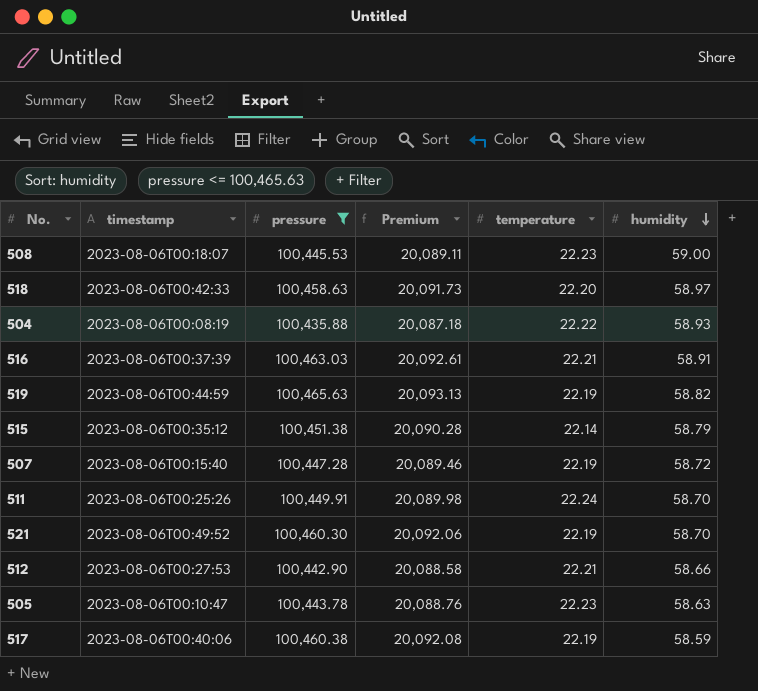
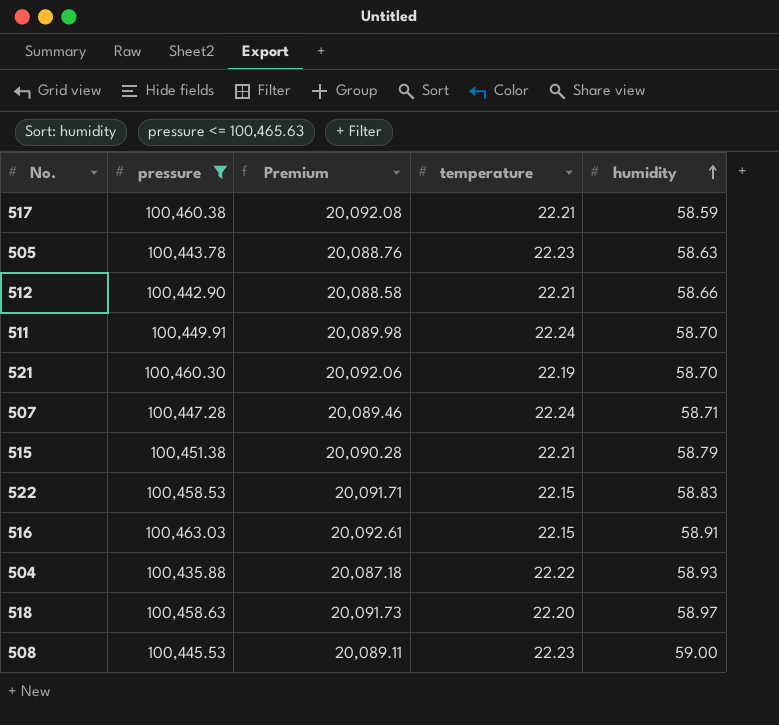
row order: humidity descending -> humidity ascending
column timestamp | position: 2 -> none
row 519: 2023-08-06T00:44:59 | 100,465.63 | 20,093.13 | 22.19 | 58.82 -> none
517 | temperature: 22.19 -> 22.21
507 | temperature: 22.19 -> 22.24
507 | humidity: 58.72 -> 58.71
515 | temperature: 22.14 -> 22.21
row 522: none -> 100,458.53 | 20,091.71 | 22.15 | 58.83
516 | temperature: 22.21 -> 22.15

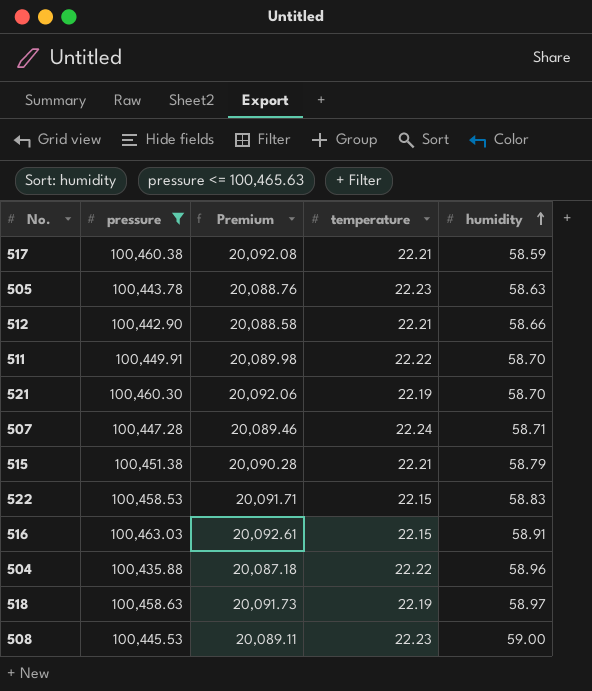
511 | temperature: 22.24 -> 22.22
504 | humidity: 58.93 -> 58.96
518 | temperature: 22.20 -> 22.19

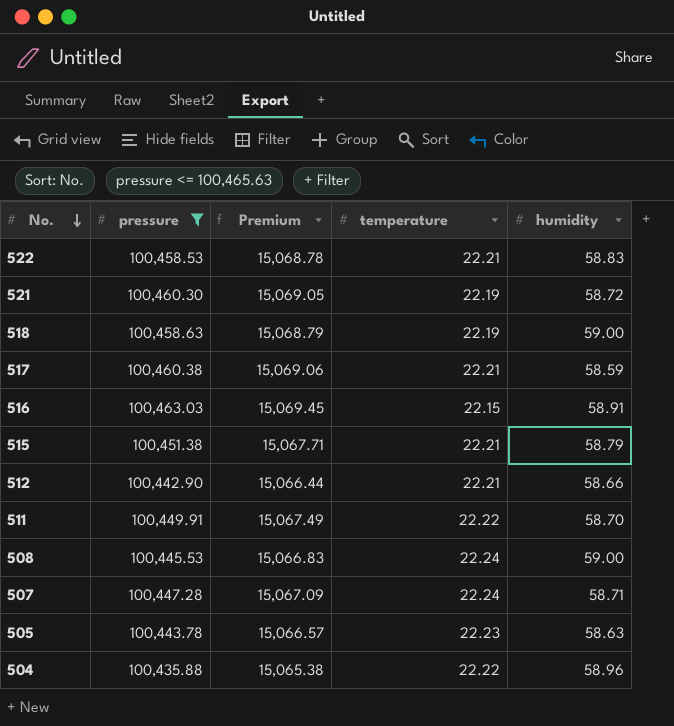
row order: humidity ascending -> No. descending
column Premium | formula: [pressure] * 0.2 -> [pressure] * 0.15
522 | temperature: 22.15 -> 22.21
521 | humidity: 58.70 -> 58.72
518 | humidity: 58.97 -> 59.00
508 | temperature: 22.23 -> 22.24

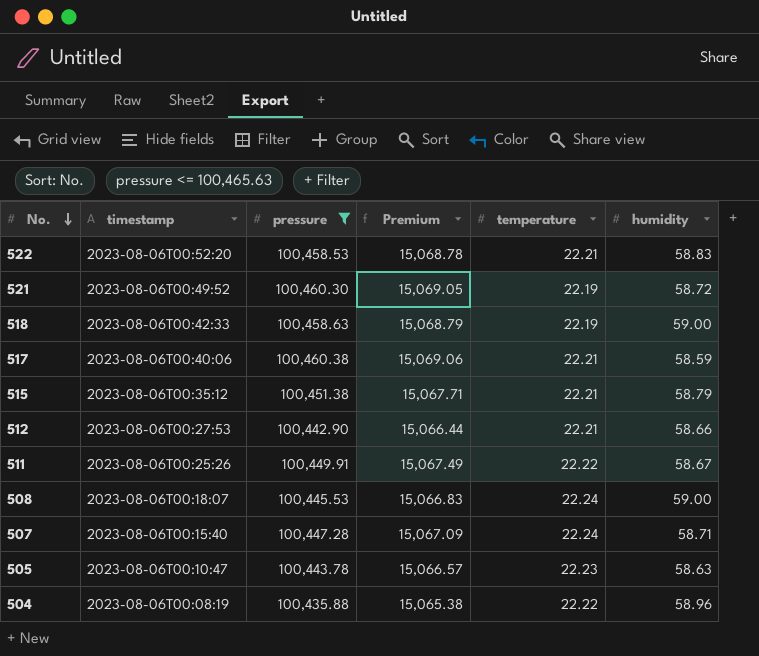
column timestamp | position: none -> 2
row 516: 100,463.03 | 15,069.45 | 22.15 | 58.91 -> none
511 | humidity: 58.70 -> 58.67

